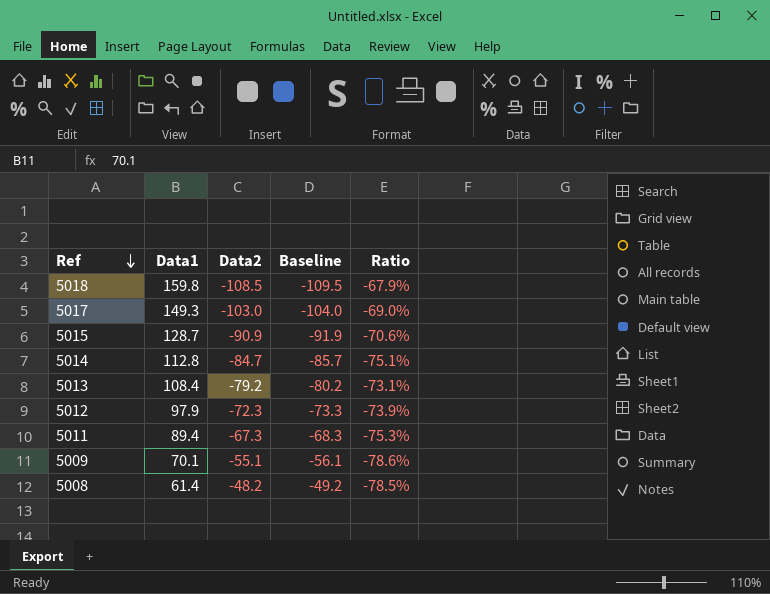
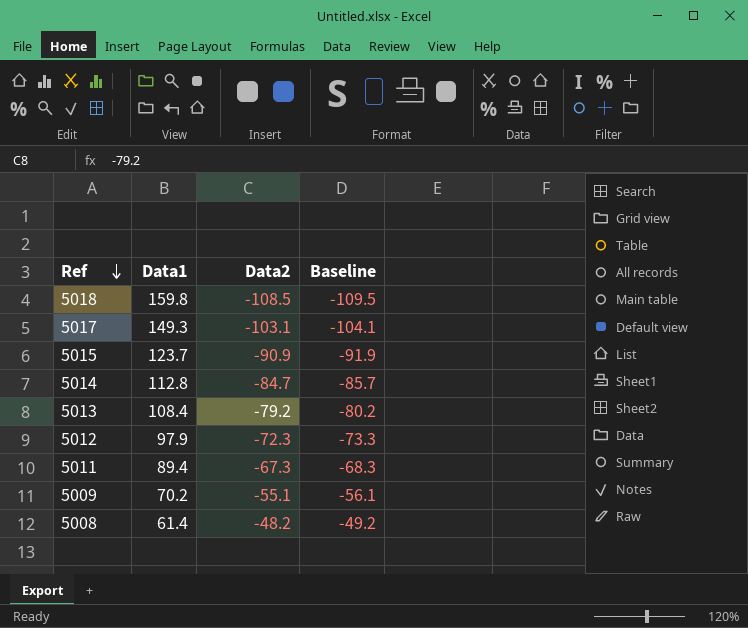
column Ratio | formula: [Data2] / [Data1] -> none
5017 | Data2: -103.0 -> -103.1
5017 | Baseline: -104.0 -> -104.1
5015 | Data1: 128.7 -> 123.7
5009 | Data1: 70.1 -> 70.2

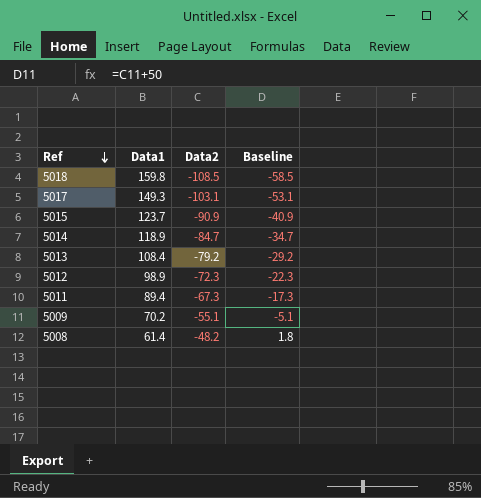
column Baseline | formula: [Data2] - 1 -> [Data2] + 50
5014 | Data1: 112.8 -> 118.9
5012 | Data1: 97.9 -> 98.9

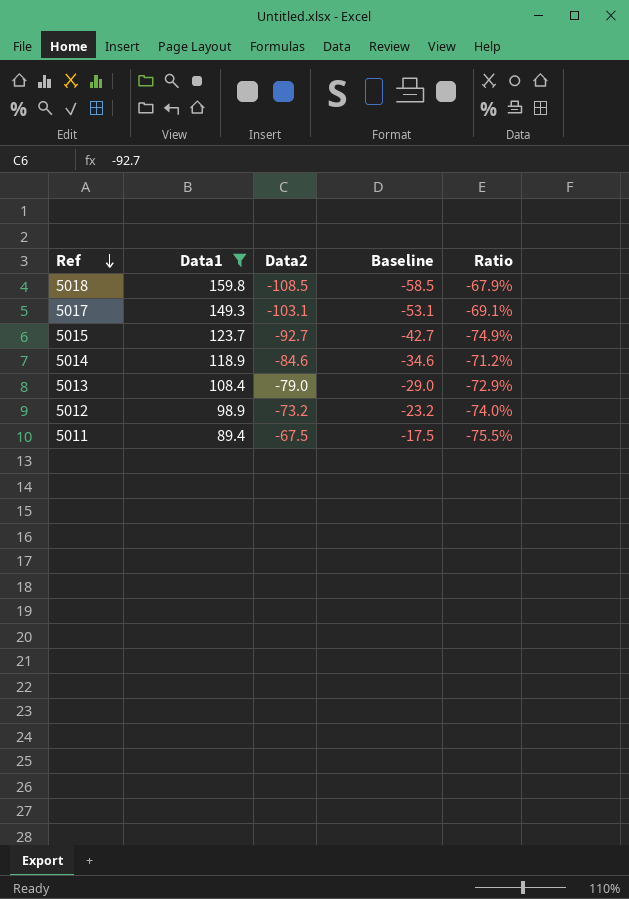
filter: none -> Data1 >= 89.4
column Ratio | formula: none -> [Data2] / [Data1]
5015 | Data2: -90.9 -> -92.7
5015 | Baseline: -40.9 -> -42.7
5014 | Data2: -84.7 -> -84.6
5014 | Baseline: -34.7 -> -34.6
5013 | Data2: -79.2 -> -79.0
5013 | Baseline: -29.2 -> -29.0
5012 | Data2: -72.3 -> -73.2
5012 | Baseline: -22.3 -> -23.2
5011 | Data2: -67.3 -> -67.5
5011 | Baseline: -17.3 -> -17.5

